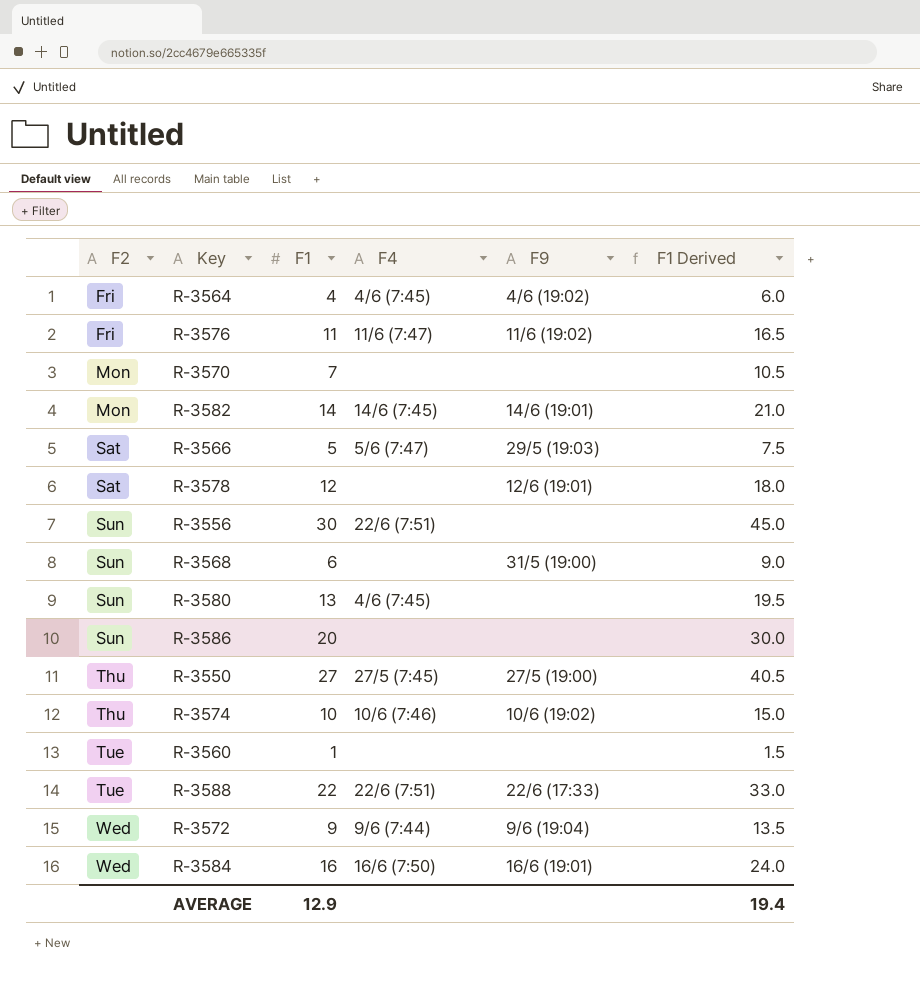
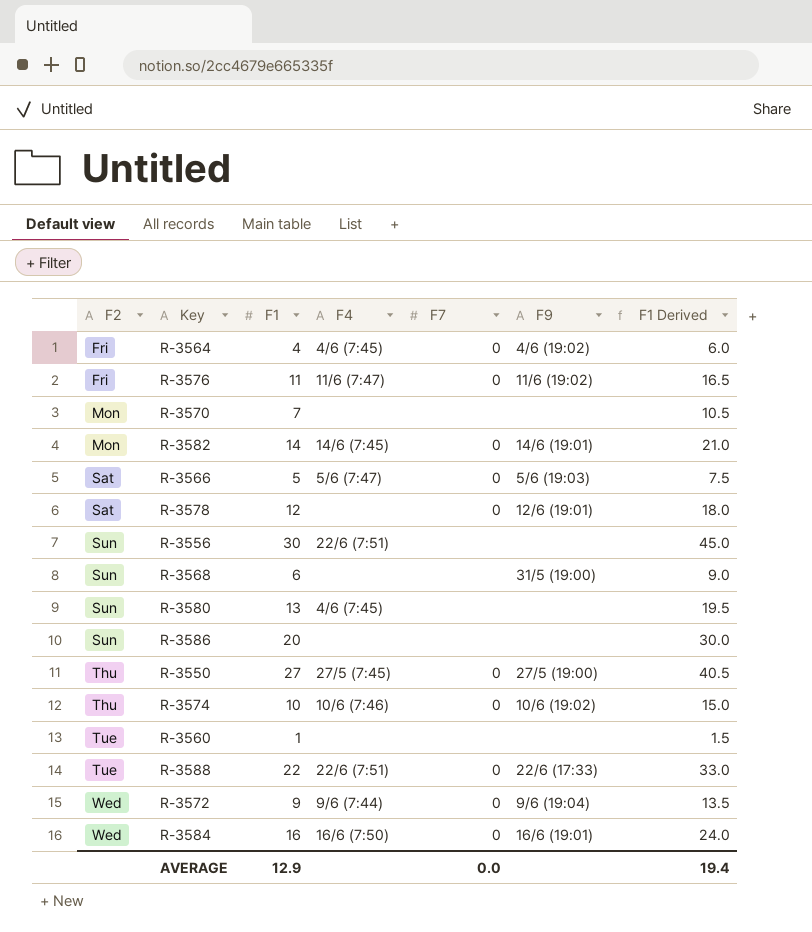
column F7 | position: none -> 5
R-3566 | F9: 29/5 (19:03) -> 5/6 (19:03)

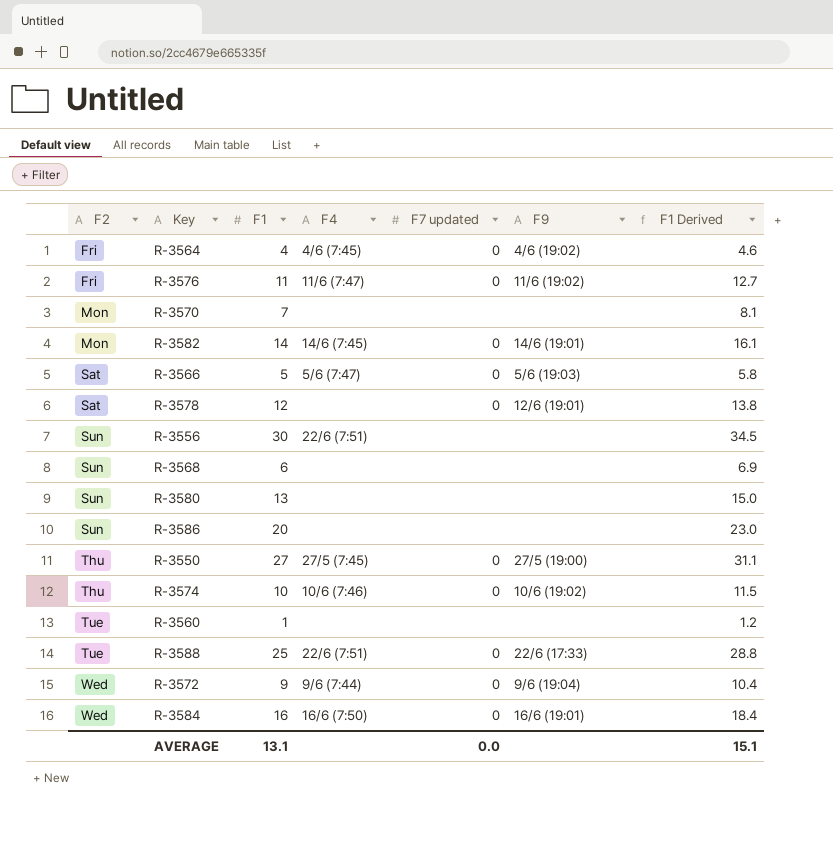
column name: F7 -> F7 updated
column F1 Derived | formula: [F1] * 1.5 -> [F1] * 1.15
R-3568 | F9: 31/5 (19:00) -> none
R-3580 | F4: 4/6 (7:45) -> none
R-3588 | F1: 22 -> 25
AVERAGE | F1: 12.9 -> 13.1
AVERAGE | F1 Derived: 19.4 -> 15.1

